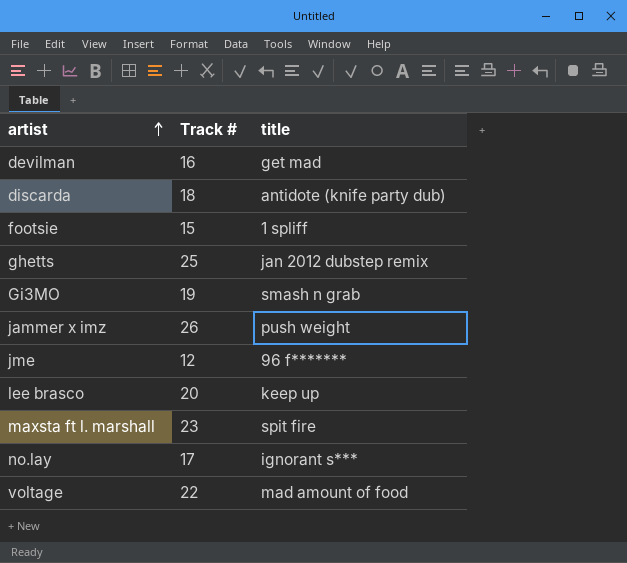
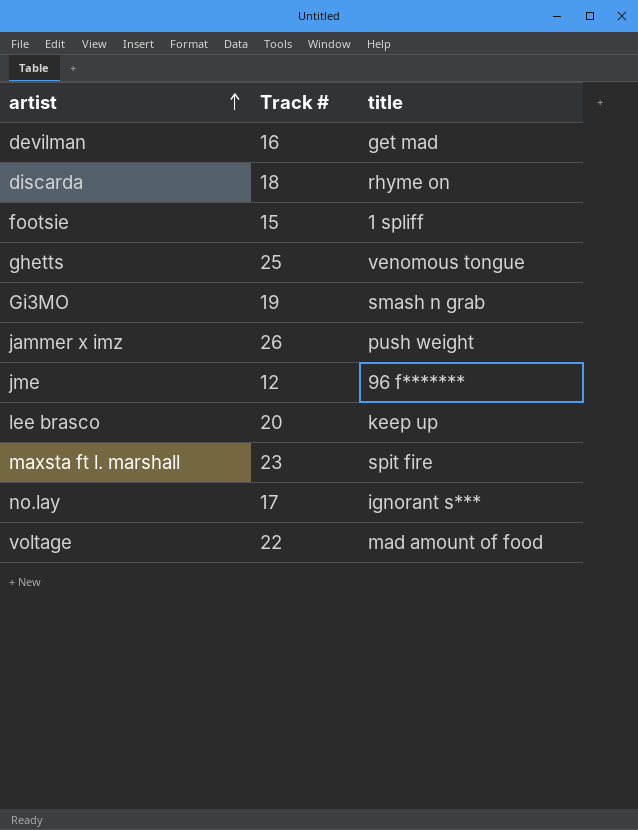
discarda | title: antidote (knife party dub) -> rhyme on
ghetts | title: jan 2012 dubstep remix -> venomous tongue

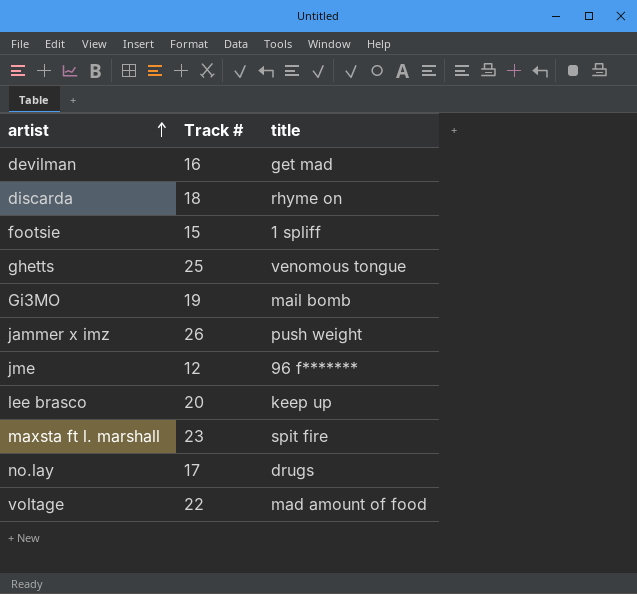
Gi3MO | title: smash n grab -> mail bomb
no.lay | title: ignorant s*** -> drugs

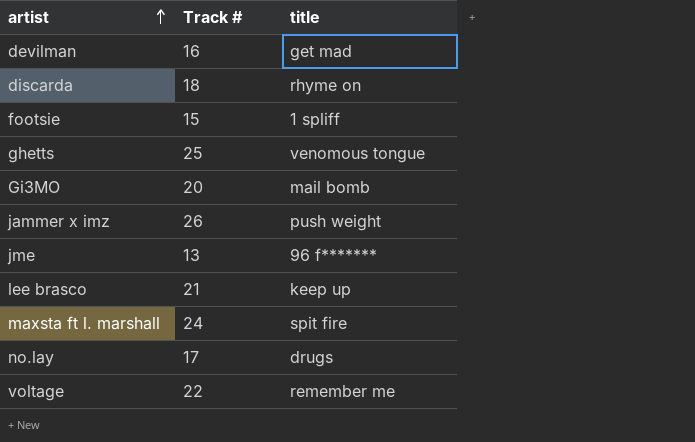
Gi3MO | Track #: 19 -> 20
jme | Track #: 12 -> 13
lee brasco | Track #: 20 -> 21
maxsta ft l. marshall | Track #: 23 -> 24
voltage | title: mad amount of food -> remember me

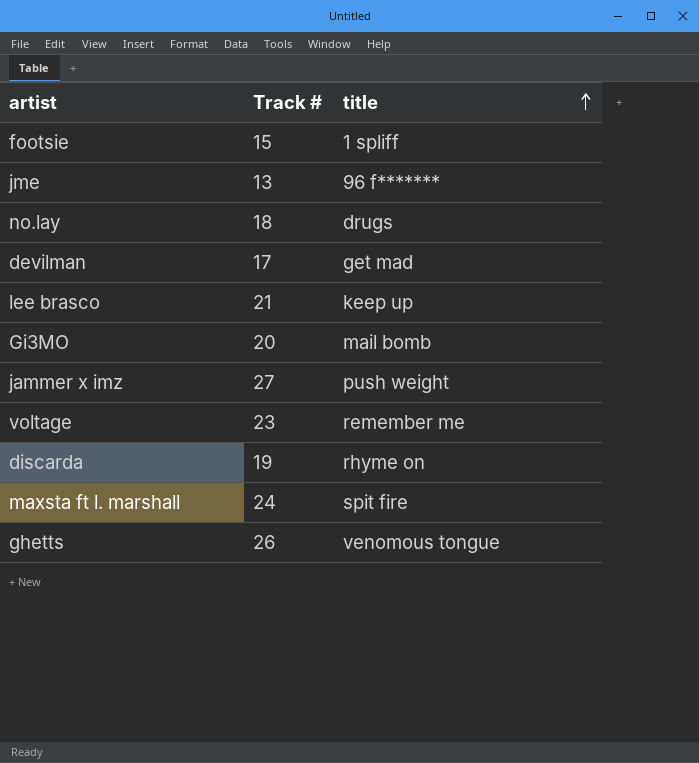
row order: artist ascending -> title ascending
no.lay | Track #: 17 -> 18
devilman | Track #: 16 -> 17
jammer x imz | Track #: 26 -> 27
voltage | Track #: 22 -> 23
discarda | Track #: 18 -> 19
ghetts | Track #: 25 -> 26

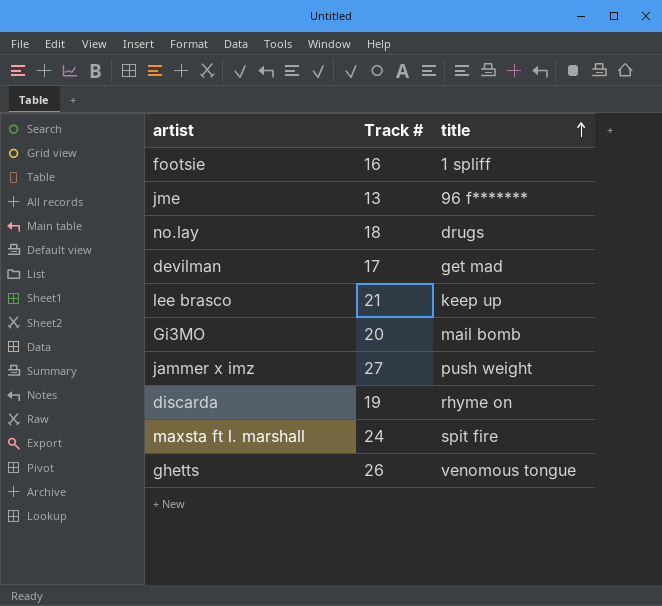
row voltage: 23 | remember me -> none
footsie | Track #: 15 -> 16

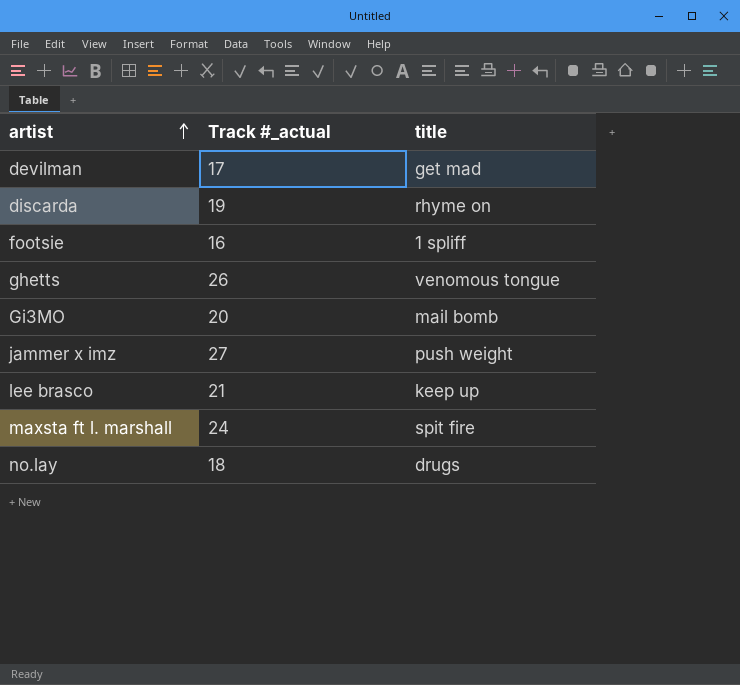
row order: title ascending -> artist ascending
column name: Track # -> Track #_actual
row jme: 13 | 96 f******* -> none

